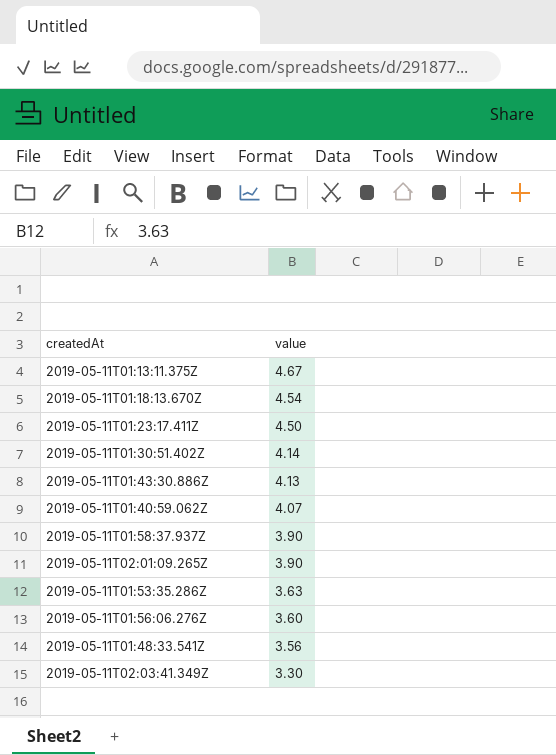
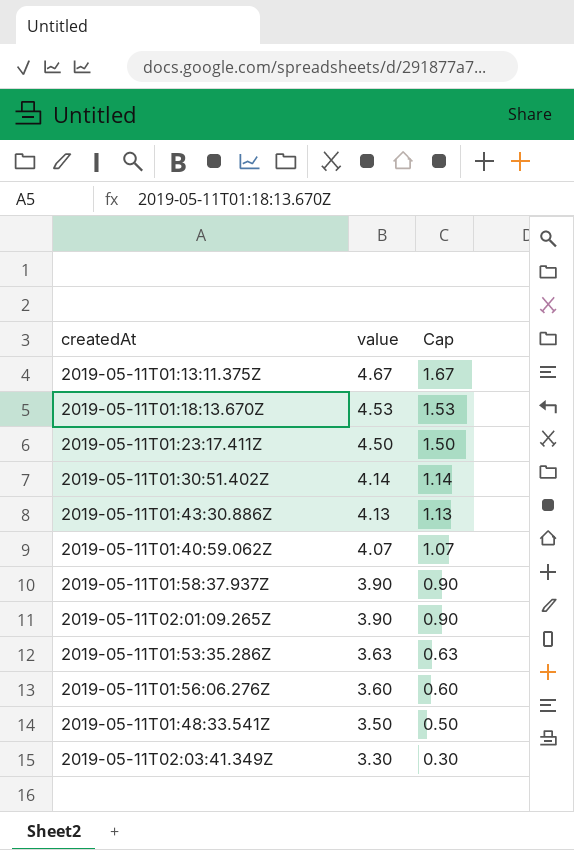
column Cap | formula: none -> [value] - 3
2019-05-11T01:18:13.670Z | value: 4.54 -> 4.53
2019-05-11T01:48:33.541Z | value: 3.56 -> 3.50

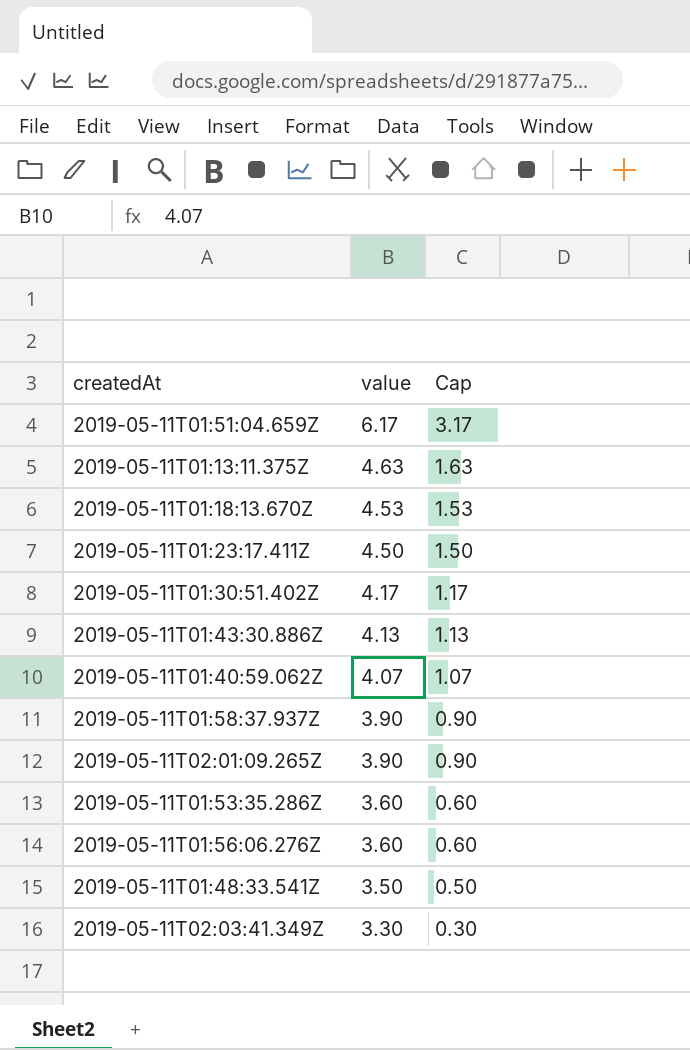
row 2019-05-11T01:51:04.659Z: none -> 6.17 | 3.17
2019-05-11T01:13:11.375Z | value: 4.67 -> 4.63
2019-05-11T01:13:11.375Z | Cap: 1.67 -> 1.63
2019-05-11T01:30:51.402Z | value: 4.14 -> 4.17
2019-05-11T01:30:51.402Z | Cap: 1.14 -> 1.17
2019-05-11T01:53:35.286Z | value: 3.63 -> 3.60
2019-05-11T01:53:35.286Z | Cap: 0.63 -> 0.60

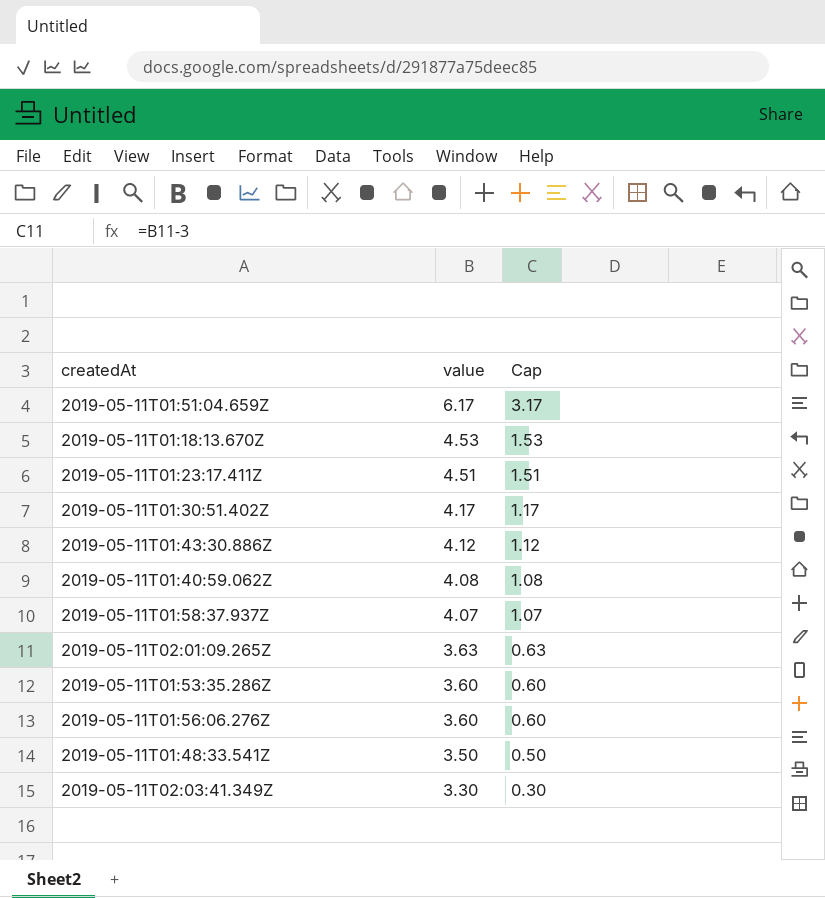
row 2019-05-11T01:13:11.375Z: 4.63 | 1.63 -> none
2019-05-11T01:23:17.411Z | value: 4.50 -> 4.51
2019-05-11T01:23:17.411Z | Cap: 1.50 -> 1.51
2019-05-11T01:43:30.886Z | value: 4.13 -> 4.12
2019-05-11T01:43:30.886Z | Cap: 1.13 -> 1.12
2019-05-11T01:40:59.062Z | value: 4.07 -> 4.08
2019-05-11T01:40:59.062Z | Cap: 1.07 -> 1.08
2019-05-11T01:58:37.937Z | value: 3.90 -> 4.07
2019-05-11T01:58:37.937Z | Cap: 0.90 -> 1.07
2019-05-11T02:01:09.265Z | value: 3.90 -> 3.63
2019-05-11T02:01:09.265Z | Cap: 0.90 -> 0.63

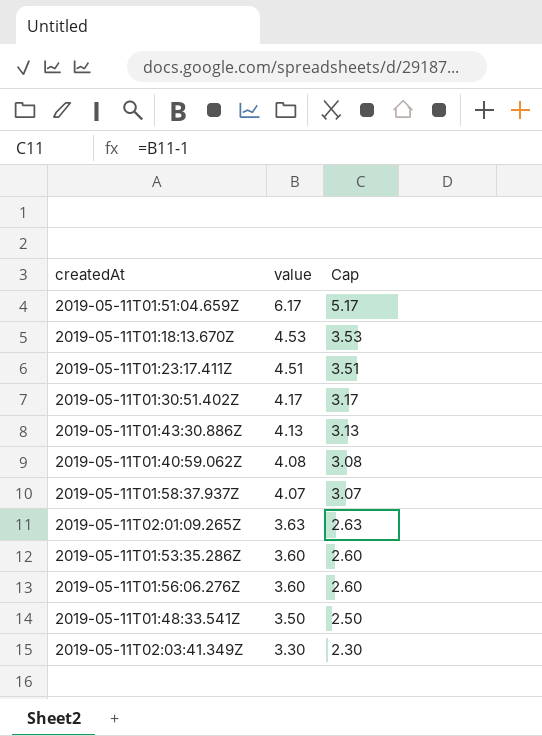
column Cap | formula: [value] - 3 -> [value] - 1
2019-05-11T01:43:30.886Z | value: 4.12 -> 4.13

